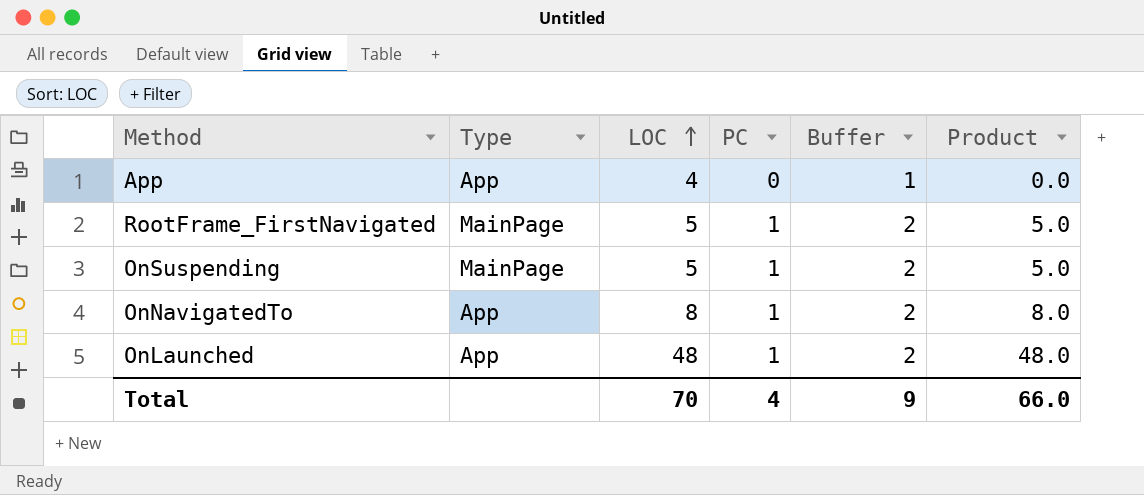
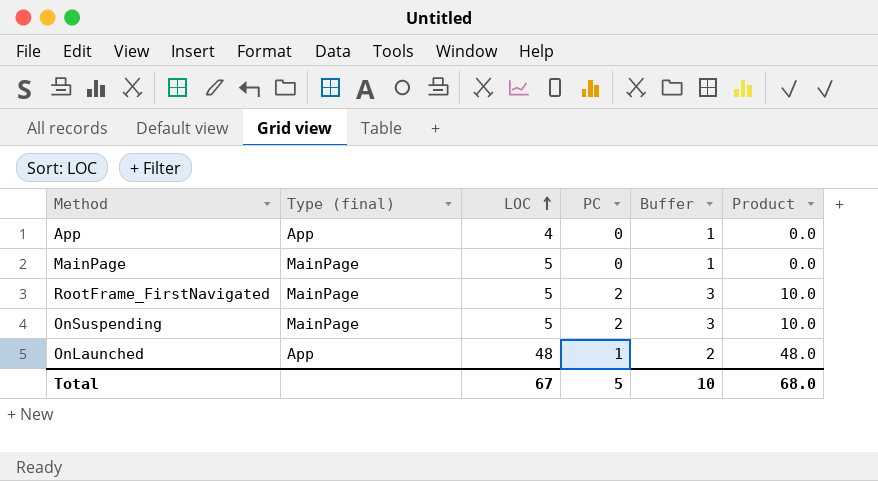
column name: Type -> Type (final)
row OnNavigatedTo: App | 8 | 1 | 2 | 8.0 -> none
row MainPage: none -> MainPage | 5 | 0 | 1 | 0.0
RootFrame_FirstNavigated | PC: 1 -> 2
RootFrame_FirstNavigated | Buffer: 2 -> 3
RootFrame_FirstNavigated | Product: 5.0 -> 10.0
OnSuspending | PC: 1 -> 2
OnSuspending | Buffer: 2 -> 3
OnSuspending | Product: 5.0 -> 10.0
Total | LOC: 70 -> 67
Total | PC: 4 -> 5
Total | Buffer: 9 -> 10
Total | Product: 66.0 -> 68.0

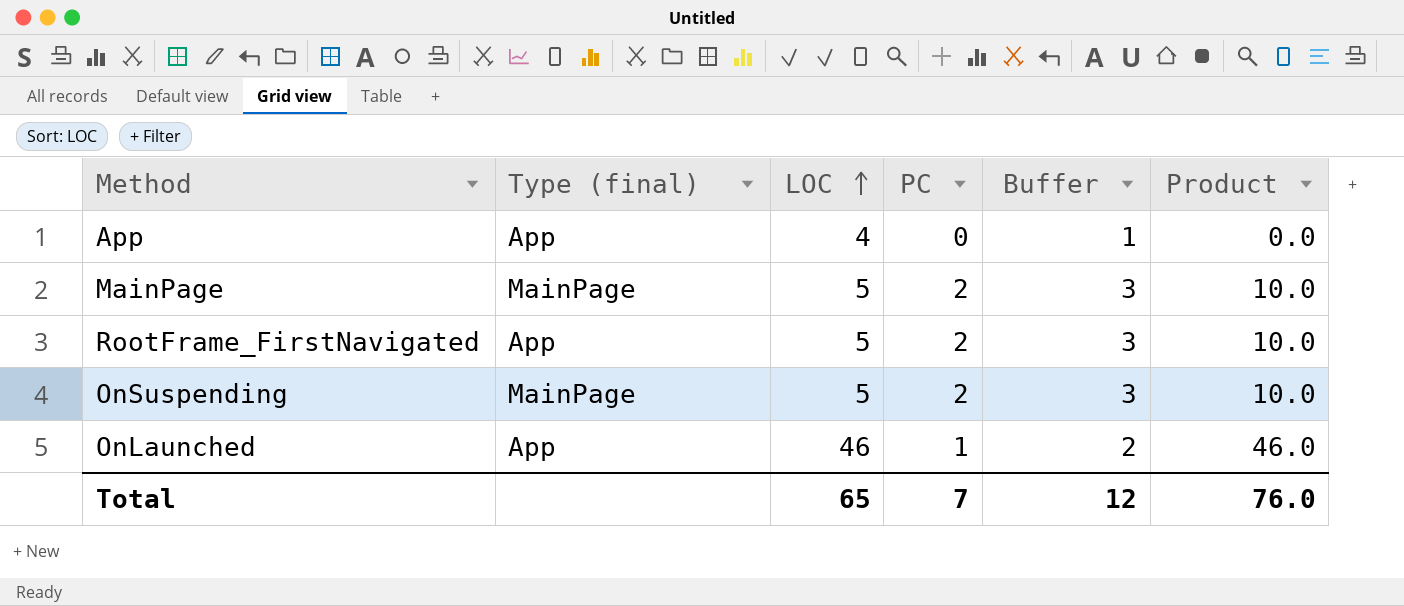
MainPage | PC: 0 -> 2
MainPage | Buffer: 1 -> 3
MainPage | Product: 0.0 -> 10.0
RootFrame_FirstNavigated | Type (final): MainPage -> App
OnLaunched | LOC: 48 -> 46
OnLaunched | Product: 48.0 -> 46.0
Total | LOC: 67 -> 65
Total | PC: 5 -> 7
Total | Buffer: 10 -> 12
Total | Product: 68.0 -> 76.0

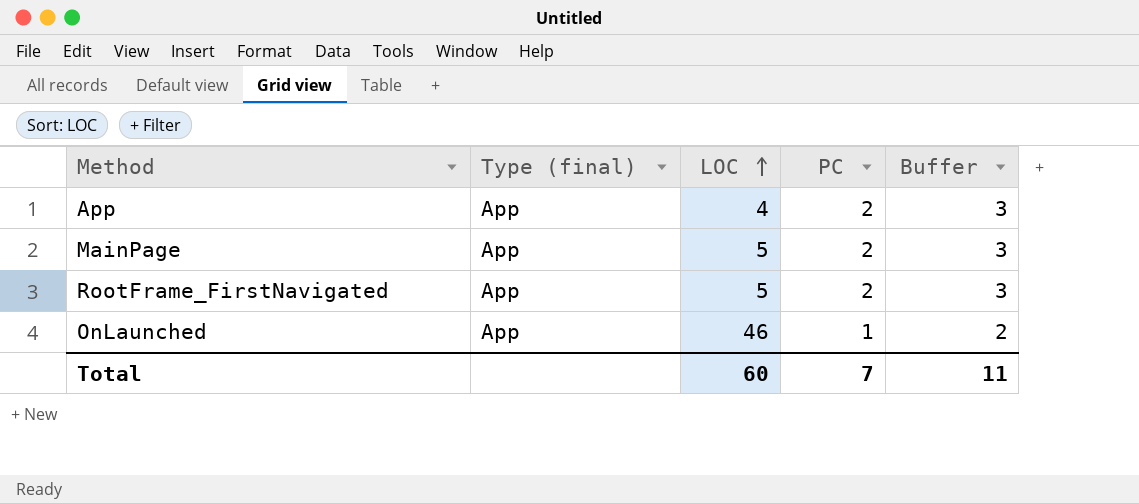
column Product | formula: [LOC] * [PC] -> none
row OnSuspending: MainPage | 5 | 2 | 3 | 10.0 -> none
App | PC: 0 -> 2
App | Buffer: 1 -> 3
MainPage | Type (final): MainPage -> App
Total | LOC: 65 -> 60
Total | Buffer: 12 -> 11

